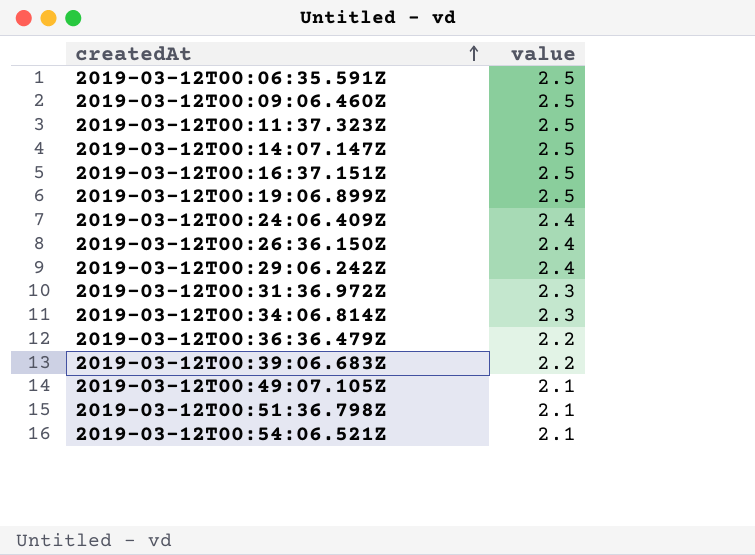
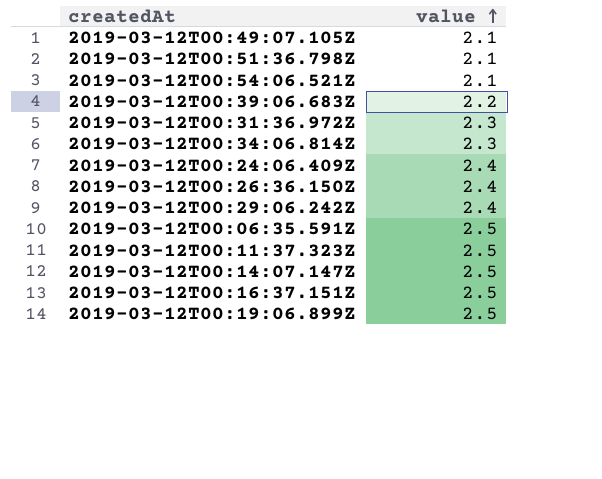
row order: createdAt ascending -> value ascending
row 2019-03-12T00:09:06.460Z: 2.5 -> none
row 2019-03-12T00:36:36.479Z: 2.2 -> none

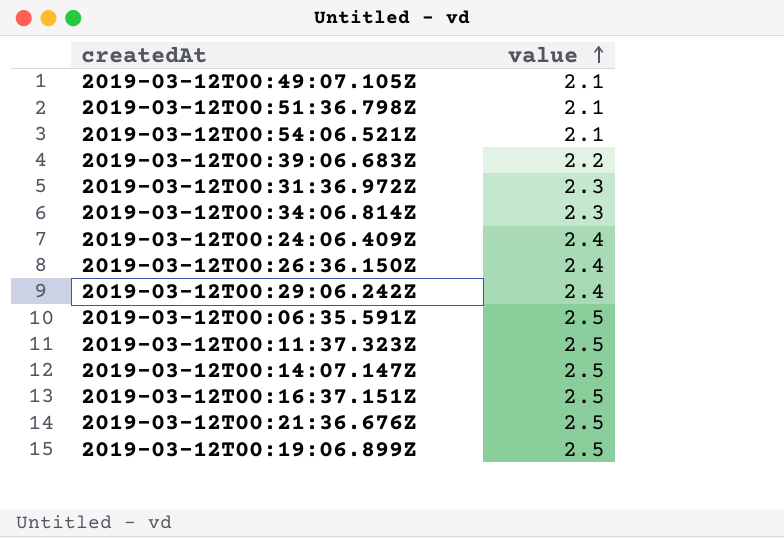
row 2019-03-12T00:21:36.676Z: none -> 2.5

